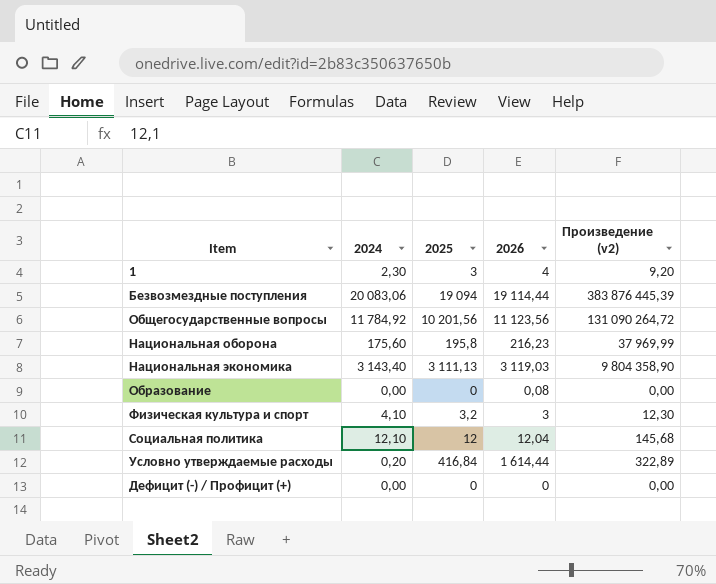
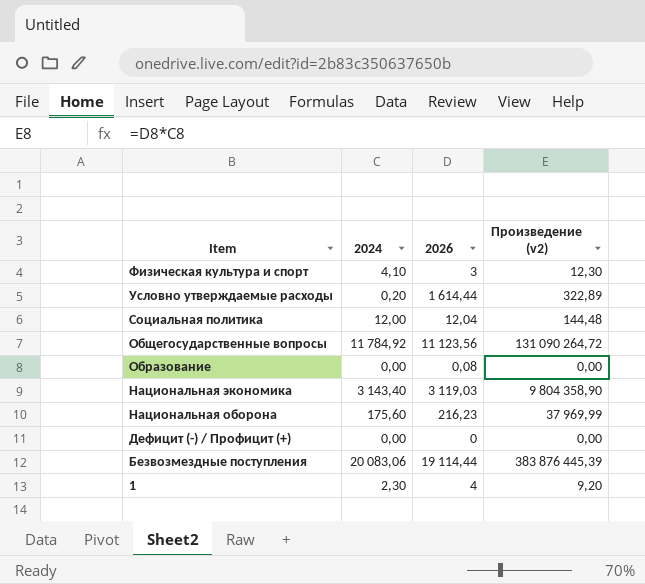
row order: none -> Item descending
column 2025 | position: 3 -> none
Социальная политика | 2024: 12,10 -> 12,00
Социальная политика | Произведение (v2): 145,68 -> 144,48

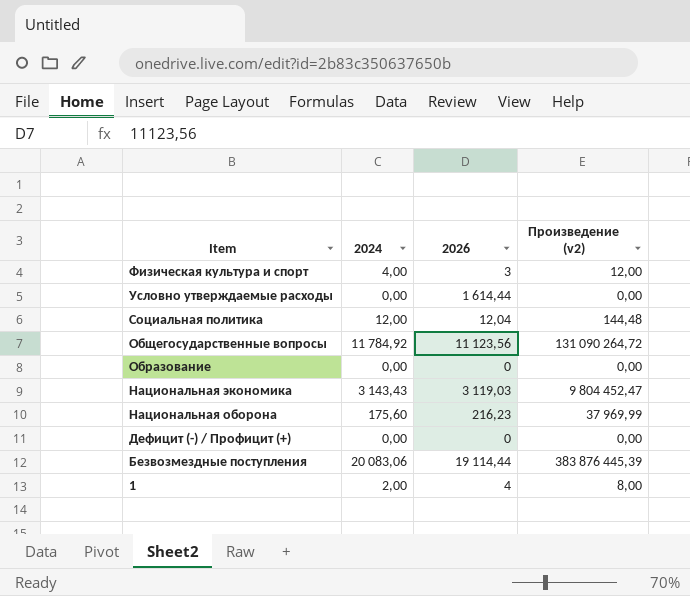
Физическая культура и спорт | 2024: 4,10 -> 4,00
Физическая культура и спорт | Произведение (v2): 12,30 -> 12,00
Условно утверждаемые расходы | 2024: 0,20 -> 0,00
Условно утверждаемые расходы | Произведение (v2): 322,89 -> 0,00
Образование | 2026: 0,08 -> 0
Национальная экономика | 2024: 3 143,40 -> 3 143,43
Национальная экономика | Произведение (v2): 9 804 358,90 -> 9 804 452,47
1 | 2024: 2,30 -> 2,00
1 | Произведение (v2): 9,20 -> 8,00

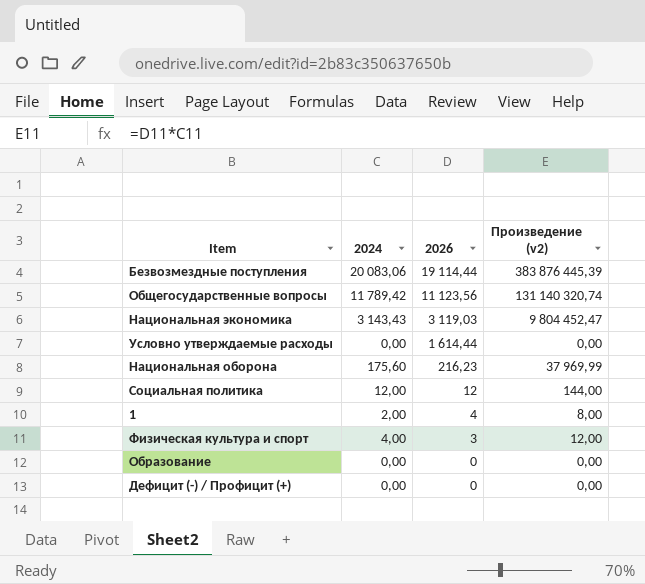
row order: Item descending -> 2026 descending
Общегосударственные вопросы | 2024: 11 784,92 -> 11 789,42
Общегосударственные вопросы | Произведение (v2): 131 090 264,72 -> 131 140 320,74
Социальная политика | 2026: 12,04 -> 12
Социальная политика | Произведение (v2): 144,48 -> 144,00

